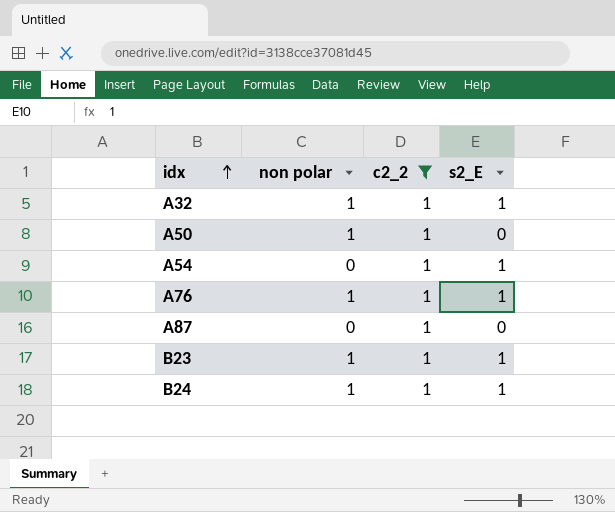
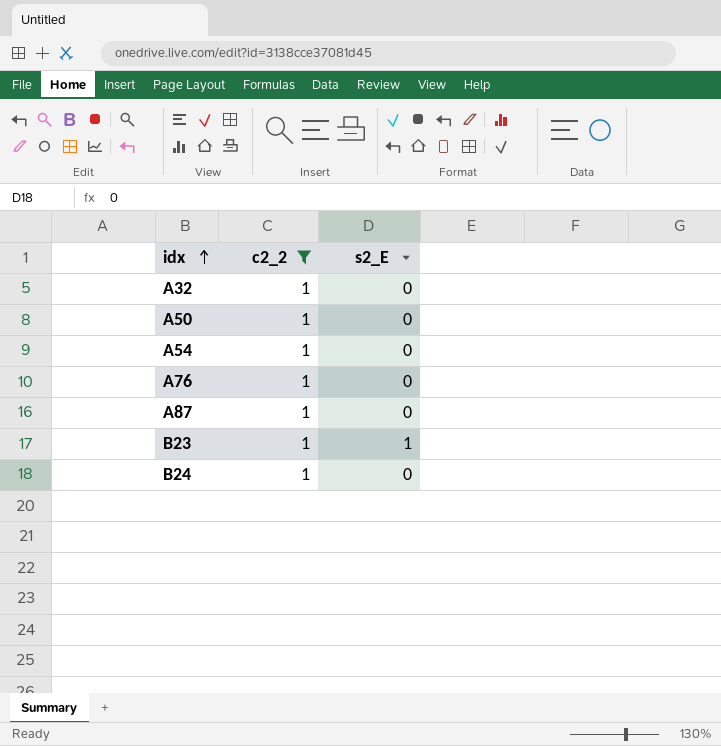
column non polar | position: 2 -> none
A32 | s2_E: 1 -> 0
A54 | s2_E: 1 -> 0
A76 | s2_E: 1 -> 0
B24 | s2_E: 1 -> 0

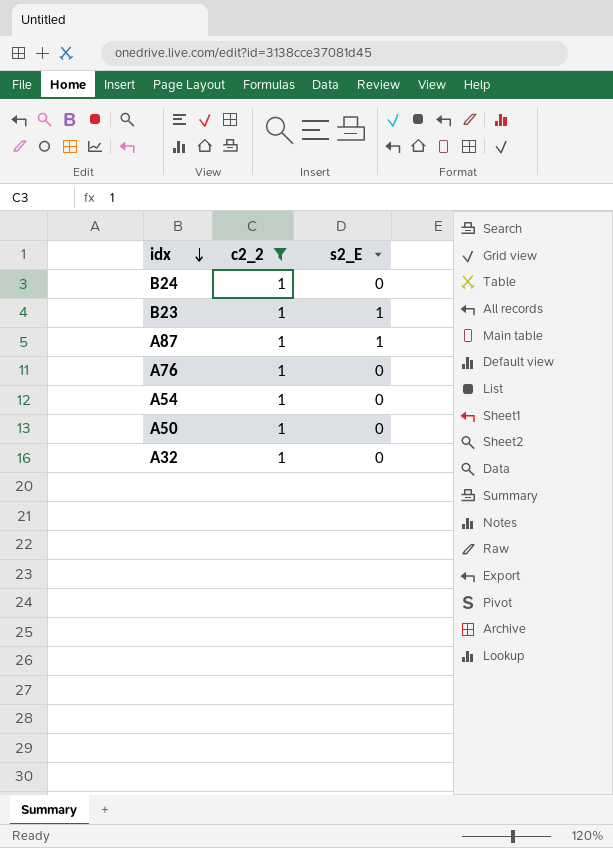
row order: idx ascending -> idx descending
A87 | s2_E: 0 -> 1

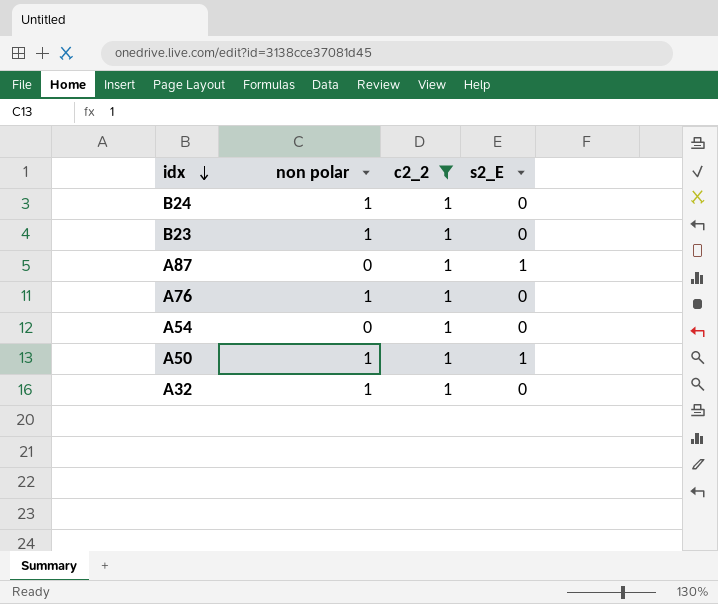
column non polar | position: none -> 2
B23 | s2_E: 1 -> 0
A50 | s2_E: 0 -> 1

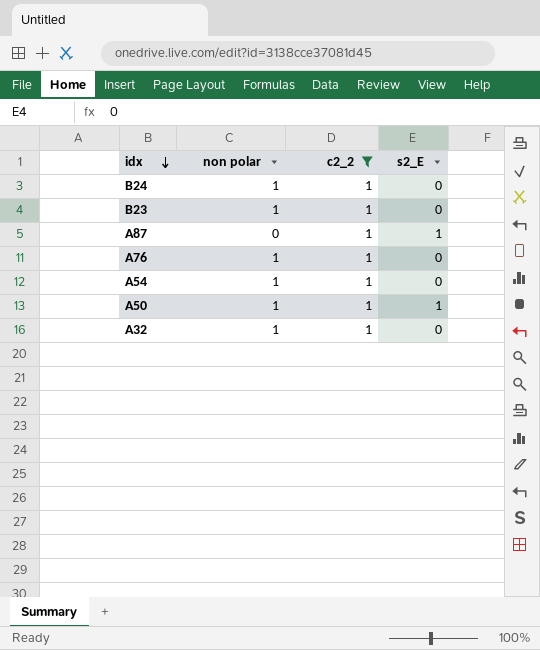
A54 | non polar: 0 -> 1

